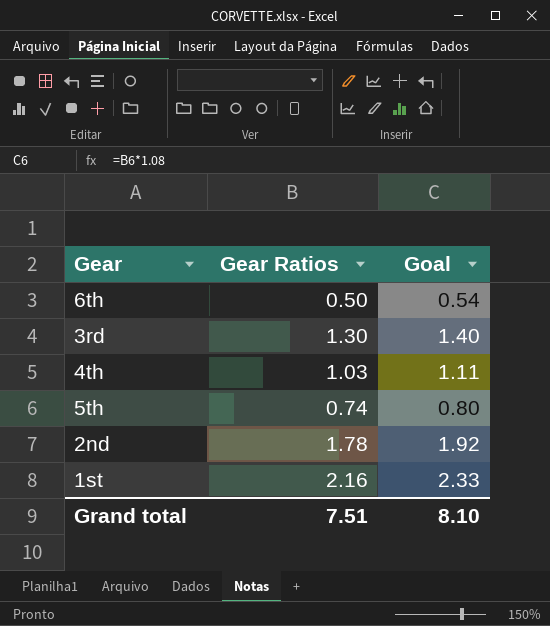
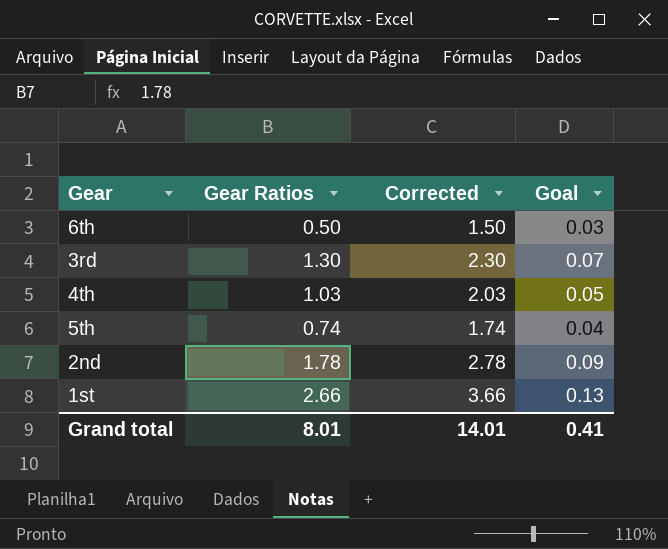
column Corrected | formula: none -> [Gear Ratios] + 1
column Goal | formula: [Gear Ratios] * 1.08 -> [Gear Ratios] * 0.05
1st | Gear Ratios: 2.16 -> 2.66
Grand total | Gear Ratios: 7.51 -> 8.01
Grand total | Goal: 8.10 -> 0.41

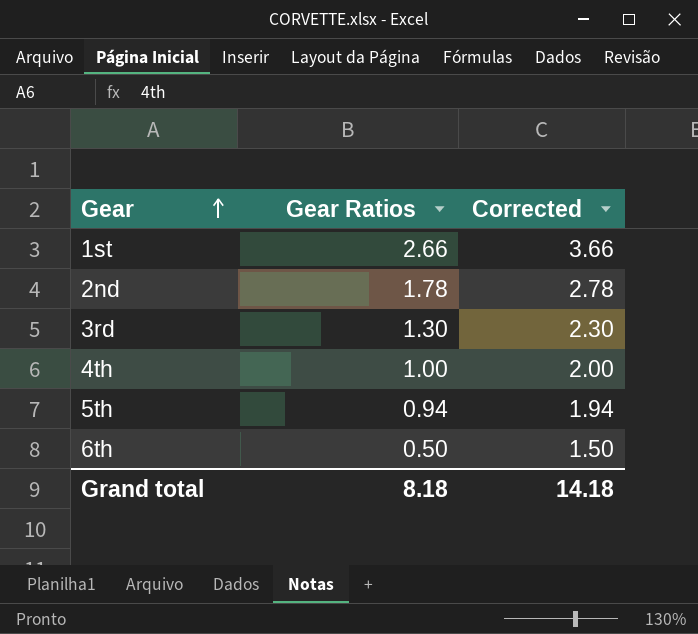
row order: none -> Gear ascending
column Goal | formula: [Gear Ratios] * 0.05 -> none
4th | Gear Ratios: 1.03 -> 1.00
4th | Corrected: 2.03 -> 2.00
5th | Gear Ratios: 0.74 -> 0.94
5th | Corrected: 1.74 -> 1.94
Grand total | Gear Ratios: 8.01 -> 8.18
Grand total | Corrected: 14.01 -> 14.18

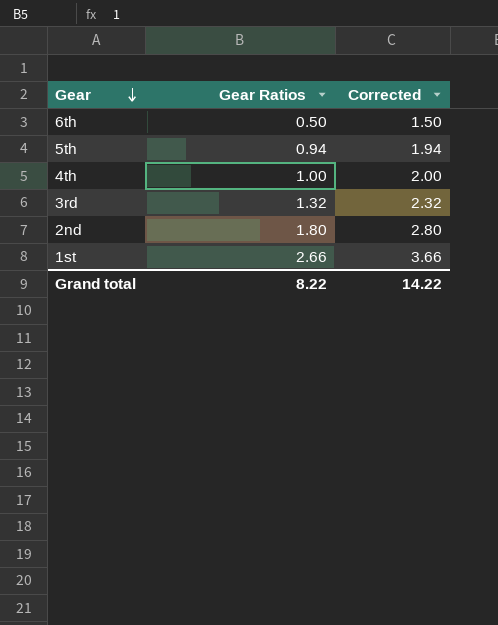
row order: Gear ascending -> Gear descending
3rd | Gear Ratios: 1.30 -> 1.32
3rd | Corrected: 2.30 -> 2.32
2nd | Gear Ratios: 1.78 -> 1.80
2nd | Corrected: 2.78 -> 2.80
Grand total | Gear Ratios: 8.18 -> 8.22
Grand total | Corrected: 14.18 -> 14.22

